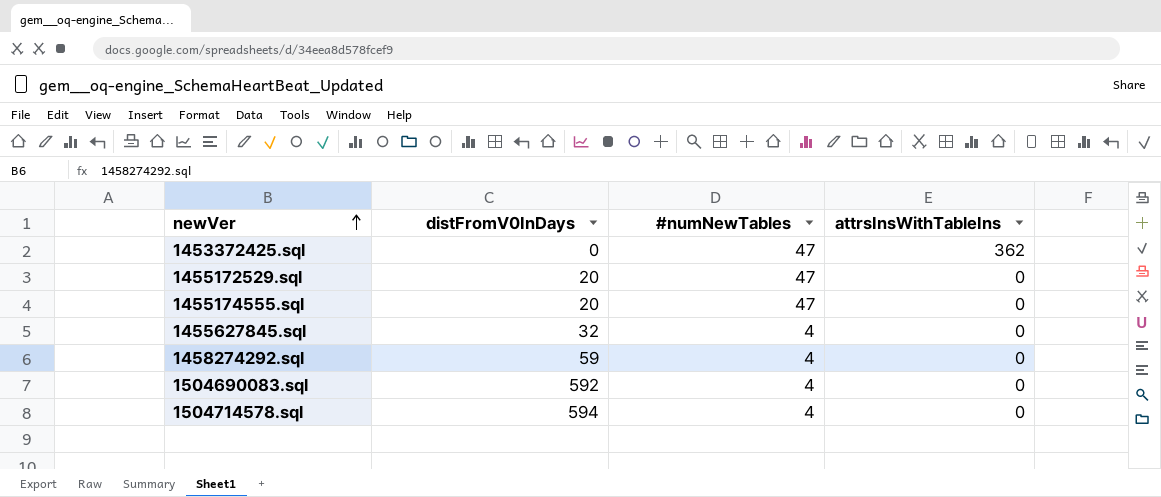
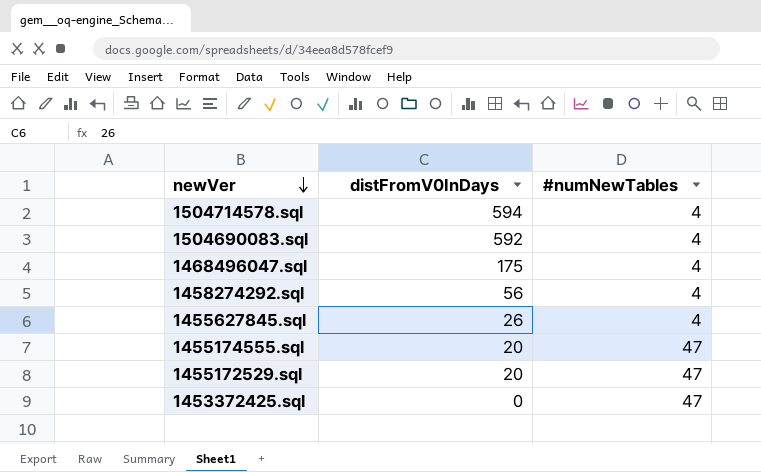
row order: newVer ascending -> newVer descending
column attrsInsWithTableIns | position: 4 -> none
row 1468496047.sql: none -> 175 | 4
1458274292.sql | distFromV0InDays: 59 -> 56
1455627845.sql | distFromV0InDays: 32 -> 26

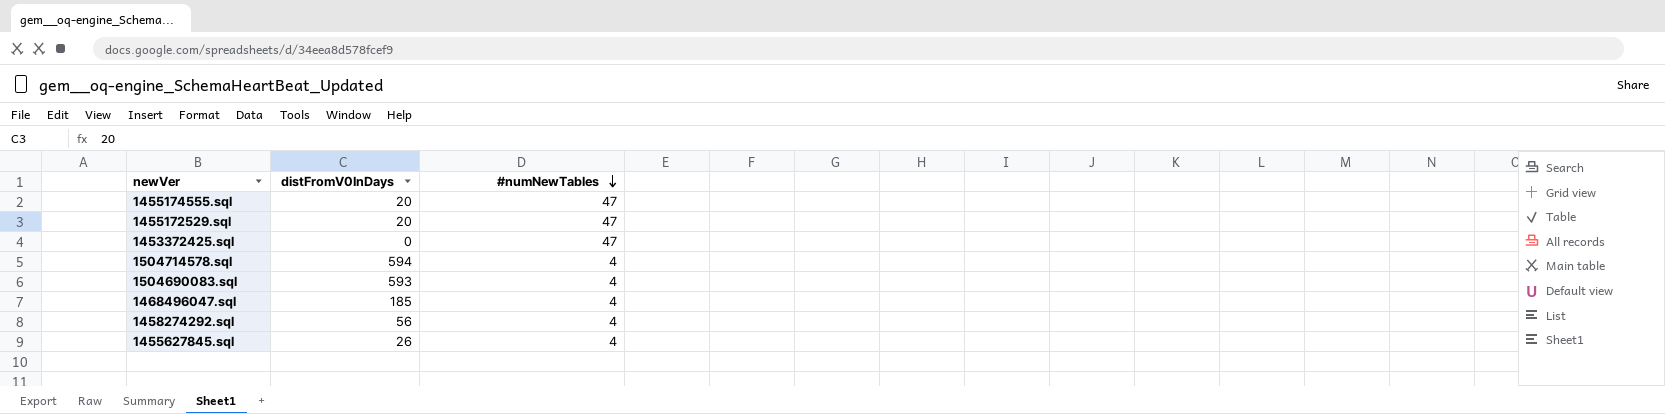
row order: newVer descending -> #numNewTables descending
1504690083.sql | distFromV0InDays: 592 -> 593
1468496047.sql | distFromV0InDays: 175 -> 185

